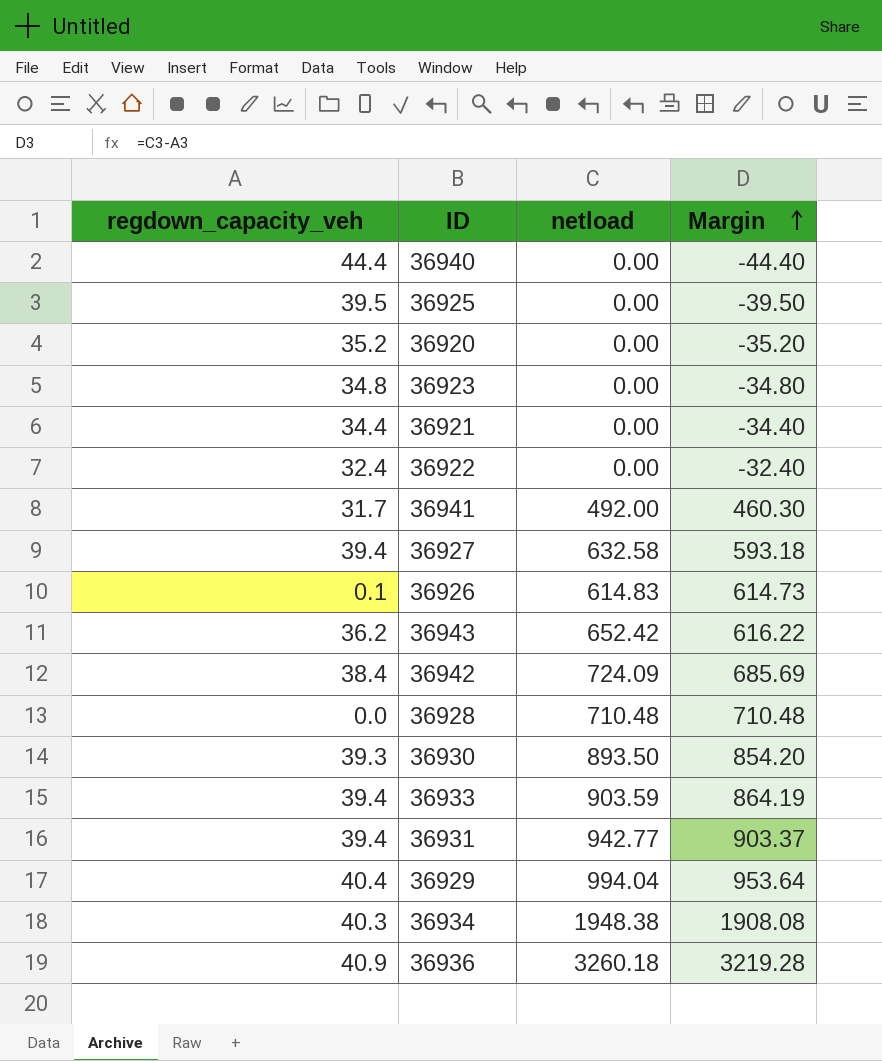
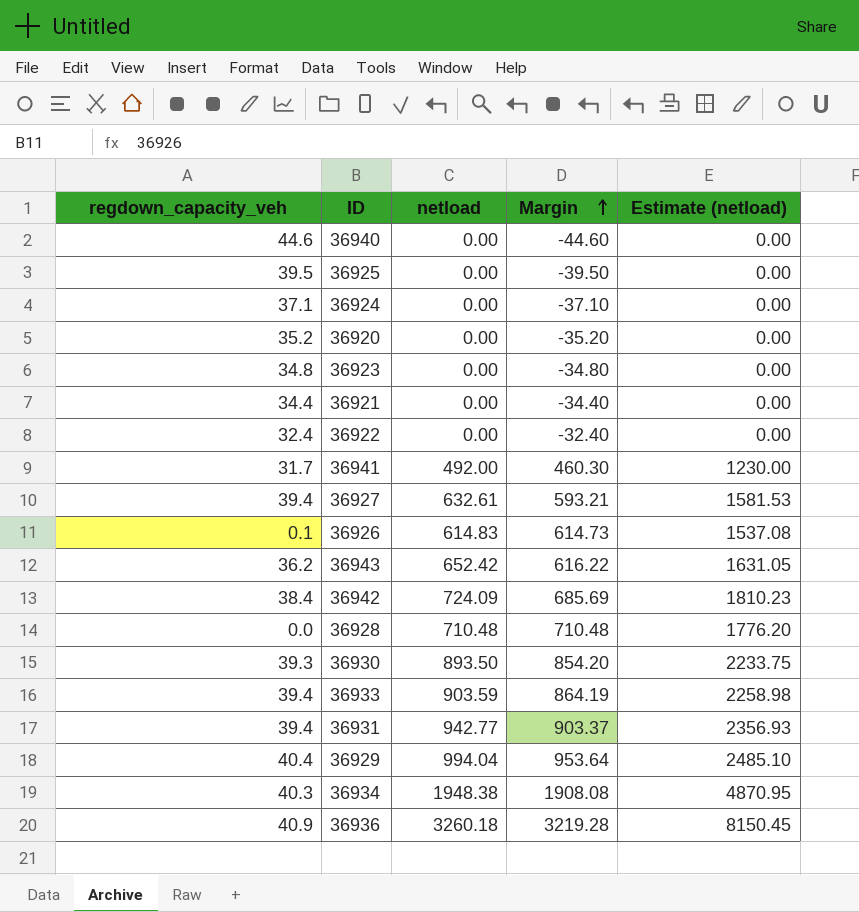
column Estimate (netload) | formula: none -> [netload] * 2.5
36940 | regdown_capacity_veh: 44.4 -> 44.6
36940 | Margin: -44.40 -> -44.60
row 36924: none -> 37.1 | 0.00 | -37.10 | 0.00
36927 | netload: 632.58 -> 632.61
36927 | Margin: 593.18 -> 593.21

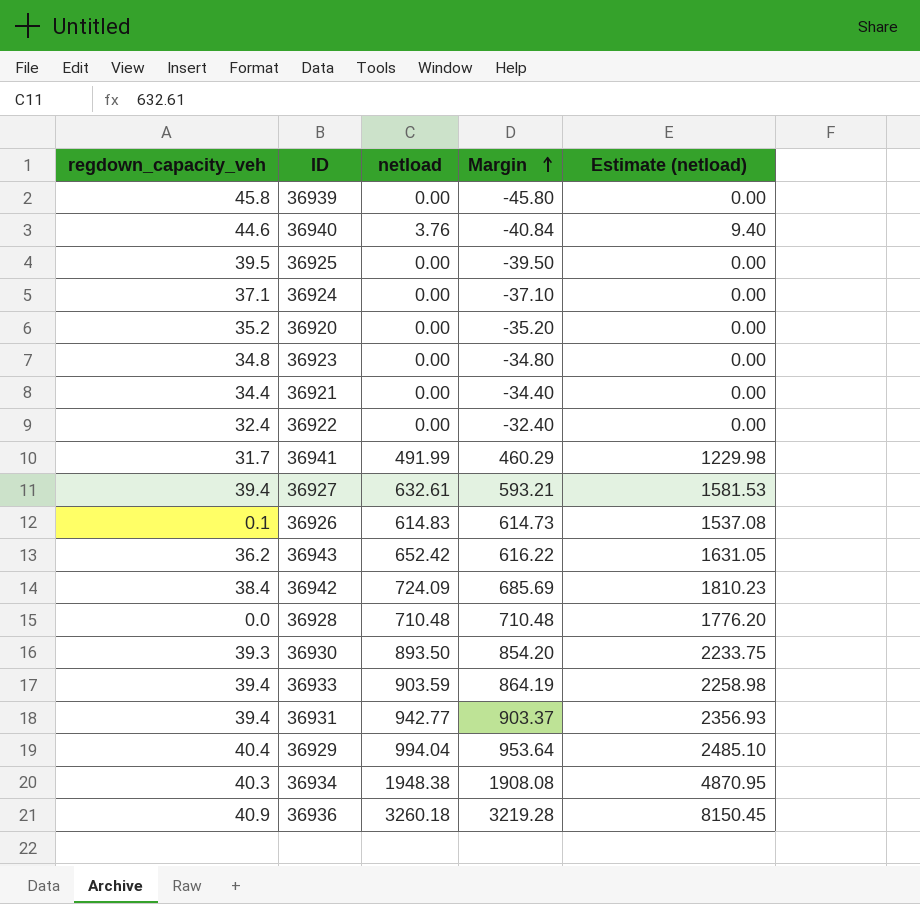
row 36939: none -> 45.8 | 0.00 | -45.80 | 0.00
36940 | netload: 0.00 -> 3.76
36940 | Margin: -44.60 -> -40.84
36940 | Estimate (netload): 0.00 -> 9.40
36941 | netload: 492.00 -> 491.99
36941 | Margin: 460.30 -> 460.29
36941 | Estimate (netload): 1230.00 -> 1229.98

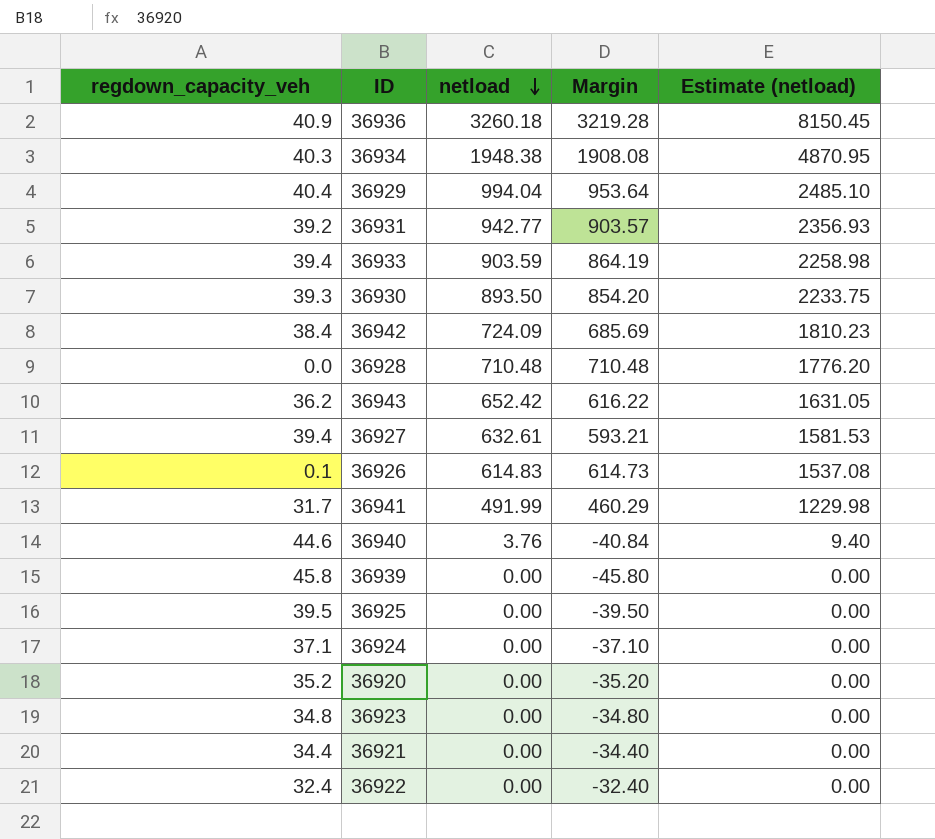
row order: Margin ascending -> netload descending
36931 | regdown_capacity_veh: 39.4 -> 39.2
36931 | Margin: 903.37 -> 903.57

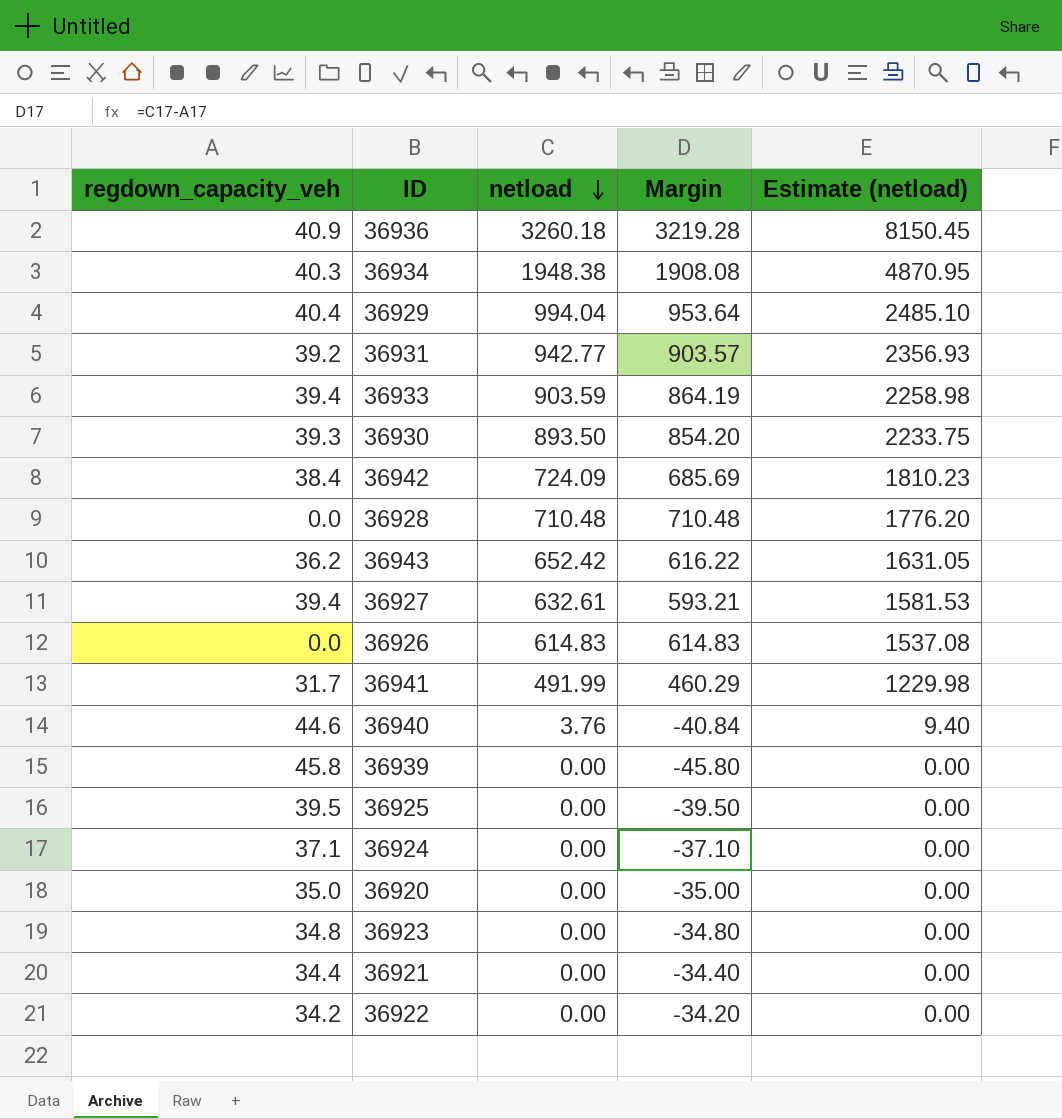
36926 | regdown_capacity_veh: 0.1 -> 0.0
36926 | Margin: 614.73 -> 614.83
36920 | regdown_capacity_veh: 35.2 -> 35.0
36920 | Margin: -35.20 -> -35.00
36922 | regdown_capacity_veh: 32.4 -> 34.2
36922 | Margin: -32.40 -> -34.20

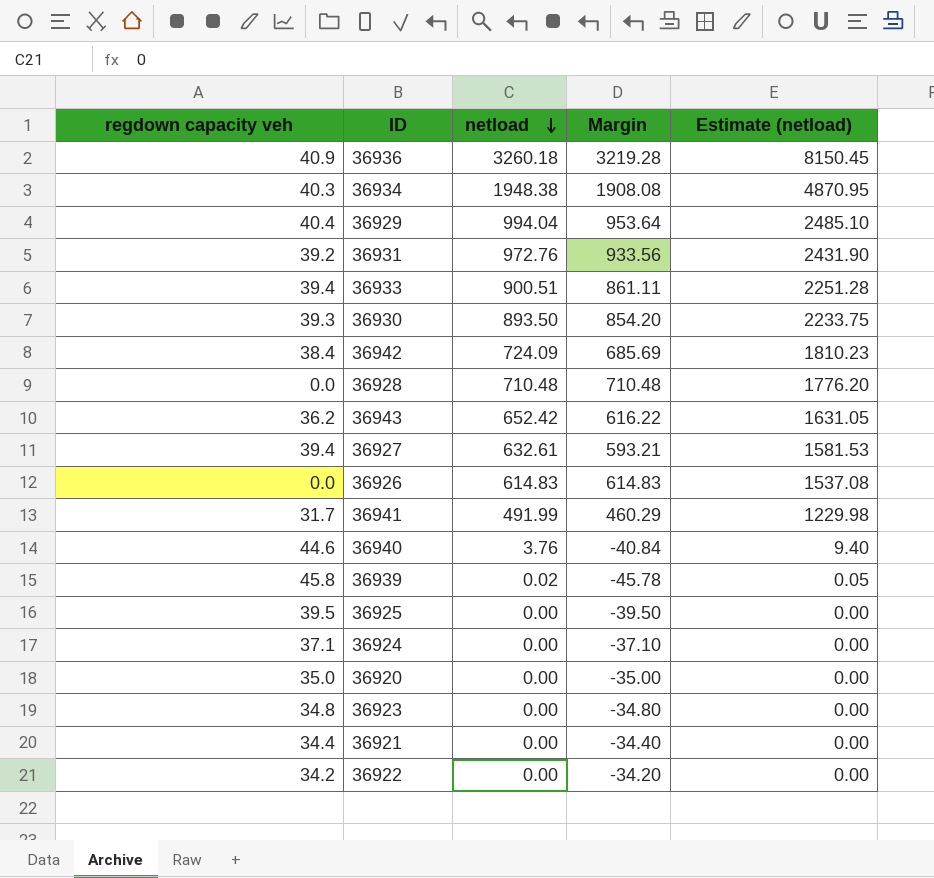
column name: regdown_capacity_veh -> regdown capacity veh
36931 | netload: 942.77 -> 972.76
36931 | Margin: 903.57 -> 933.56
36931 | Estimate (netload): 2356.93 -> 2431.90
36933 | netload: 903.59 -> 900.51
36933 | Margin: 864.19 -> 861.11
36933 | Estimate (netload): 2258.98 -> 2251.28
36939 | netload: 0.00 -> 0.02
36939 | Margin: -45.80 -> -45.78
36939 | Estimate (netload): 0.00 -> 0.05

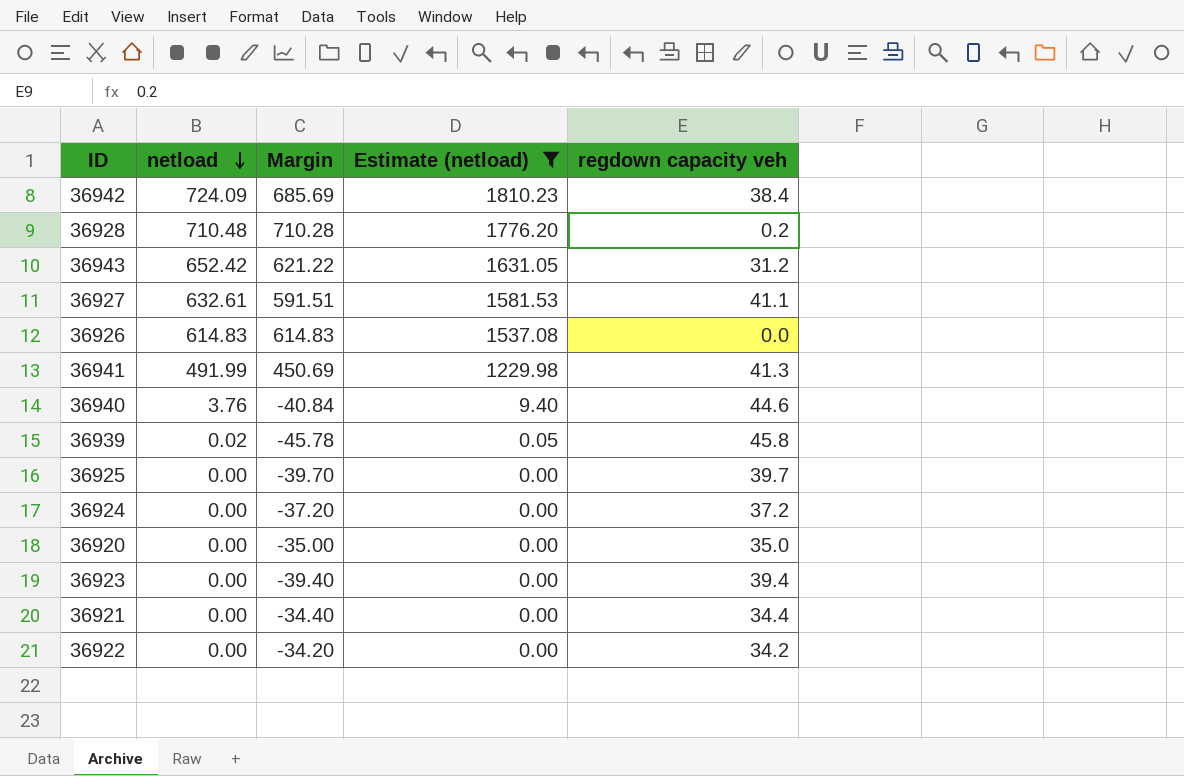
filter: none -> Estimate (netload) <= 1810.23
column regdown capacity veh | position: 1 -> 5
36928 | Margin: 710.48 -> 710.28
36928 | regdown capacity veh: 0.0 -> 0.2
36943 | Margin: 616.22 -> 621.22
36943 | regdown capacity veh: 36.2 -> 31.2
36927 | Margin: 593.21 -> 591.51
36927 | regdown capacity veh: 39.4 -> 41.1
36941 | Margin: 460.29 -> 450.69
36941 | regdown capacity veh: 31.7 -> 41.3
36925 | Margin: -39.50 -> -39.70
36925 | regdown capacity veh: 39.5 -> 39.7
36924 | Margin: -37.10 -> -37.20
36924 | regdown capacity veh: 37.1 -> 37.2
36923 | Margin: -34.80 -> -39.40
36923 | regdown capacity veh: 34.8 -> 39.4

